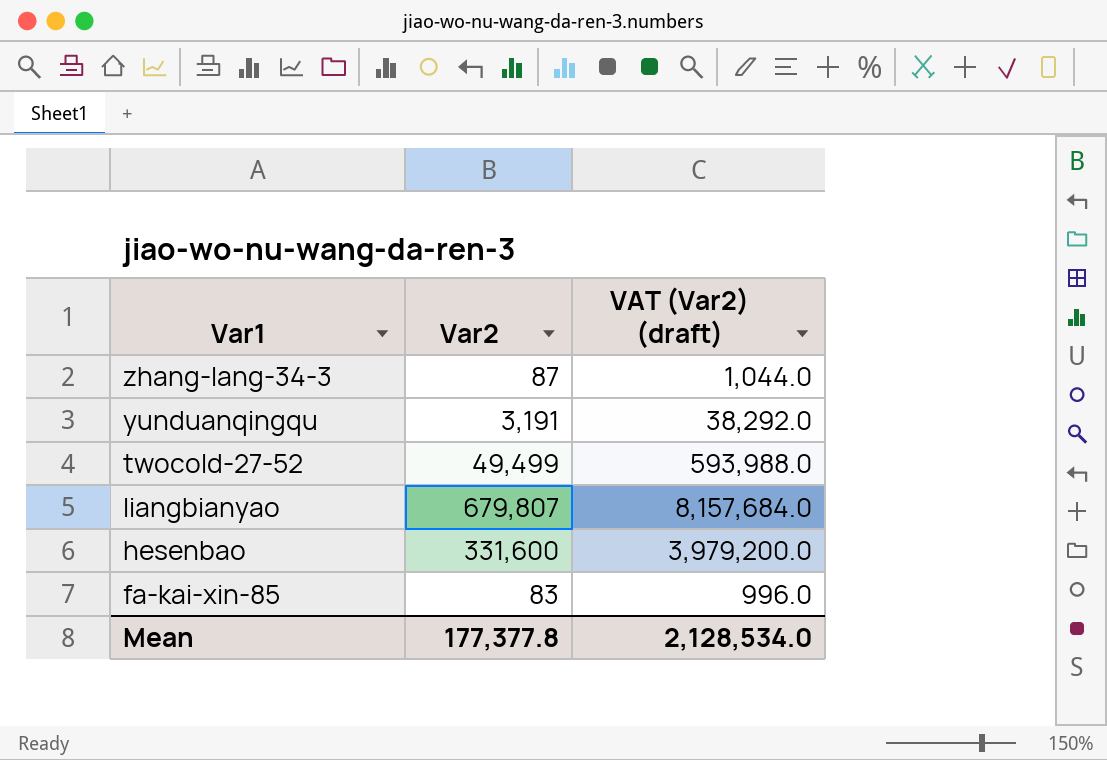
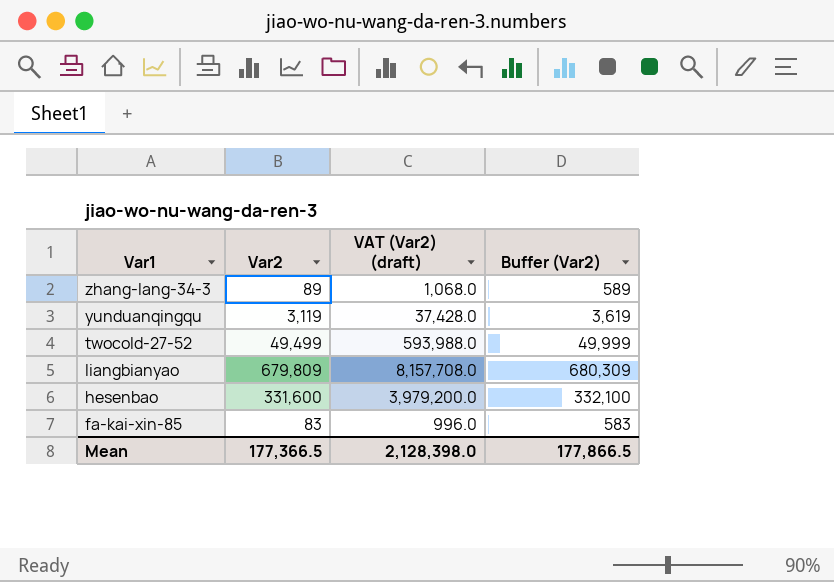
column Buffer (Var2) | formula: none -> [Var2] + 500
zhang-lang-34-3 | Var2: 87 -> 89
zhang-lang-34-3 | VAT (Var2) (draft): 1,044.0 -> 1,068.0
yunduanqingqu | Var2: 3,191 -> 3,119
yunduanqingqu | VAT (Var2) (draft): 38,292.0 -> 37,428.0
liangbianyao | Var2: 679,807 -> 679,809
liangbianyao | VAT (Var2) (draft): 8,157,684.0 -> 8,157,708.0
Mean | Var2: 177,377.8 -> 177,366.5
Mean | VAT (Var2) (draft): 2,128,534.0 -> 2,128,398.0

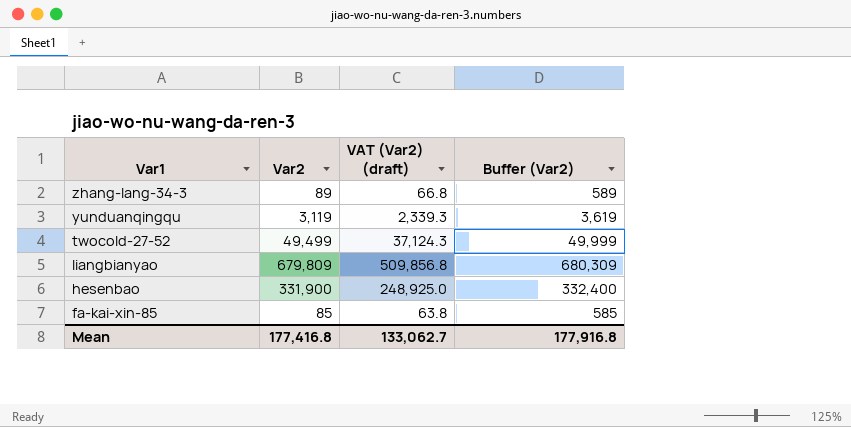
column VAT (Var2) (draft) | formula: [Var2] * 12 -> [Var2] * 0.75
hesenbao | Var2: 331,600 -> 331,900
hesenbao | Buffer (Var2): 332,100 -> 332,400
fa-kai-xin-85 | Var2: 83 -> 85
fa-kai-xin-85 | Buffer (Var2): 583 -> 585
Mean | Var2: 177,366.5 -> 177,416.8
Mean | VAT (Var2) (draft): 2,128,398.0 -> 133,062.7
Mean | Buffer (Var2): 177,866.5 -> 177,916.8

